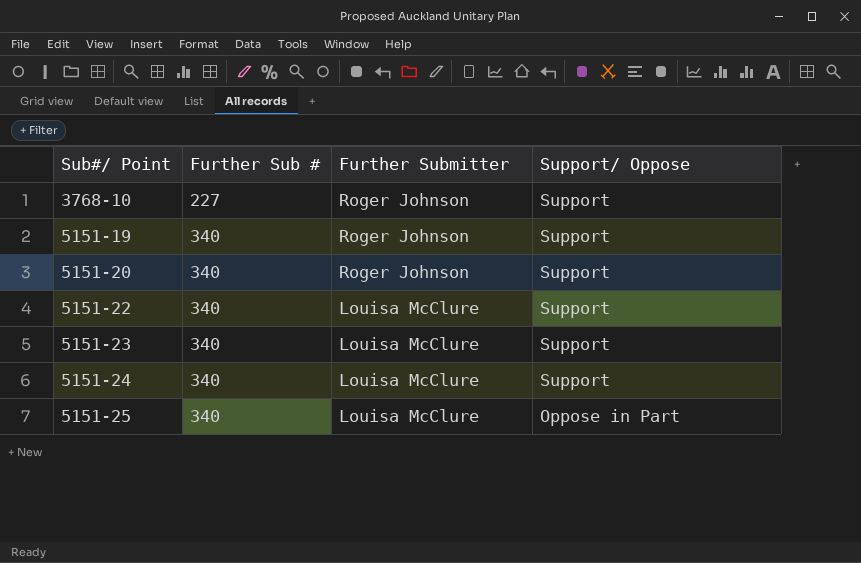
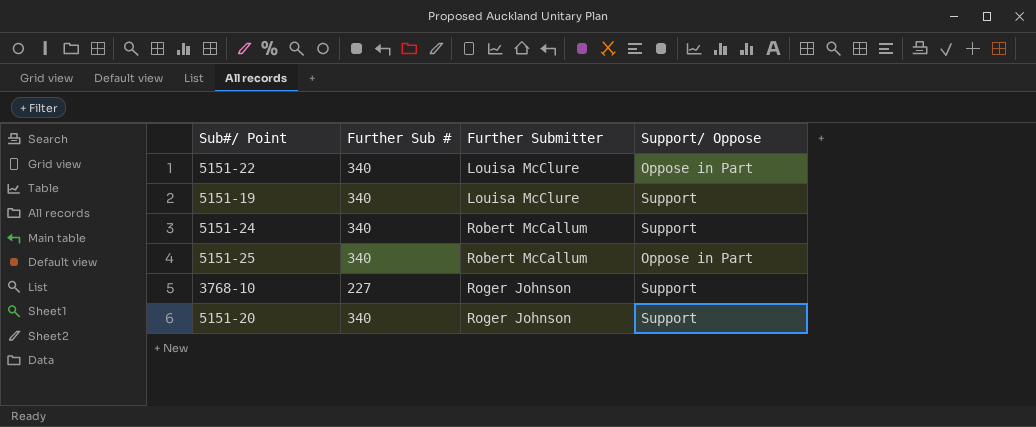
row order: Sub#/ Point ascending -> Further Submitter ascending
row 5151-23: 340 | Louisa McClure | Support -> none
5151-22 | Support/ Oppose: Support -> Oppose in Part
5151-19 | Further Submitter: Roger Johnson -> Louisa McClure
5151-24 | Further Submitter: Louisa McClure -> Robert McCallum
5151-25 | Further Submitter: Louisa McClure -> Robert McCallum

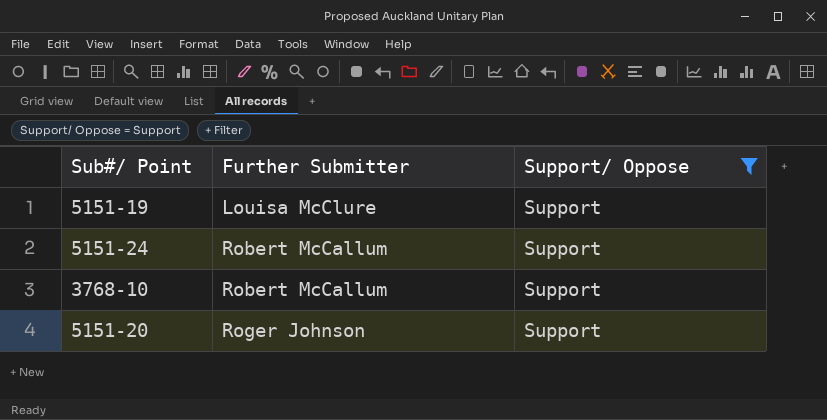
filter: none -> Support/ Oppose = Support
column Further Sub # | position: 2 -> none
3768-10 | Further Submitter: Roger Johnson -> Robert McCallum

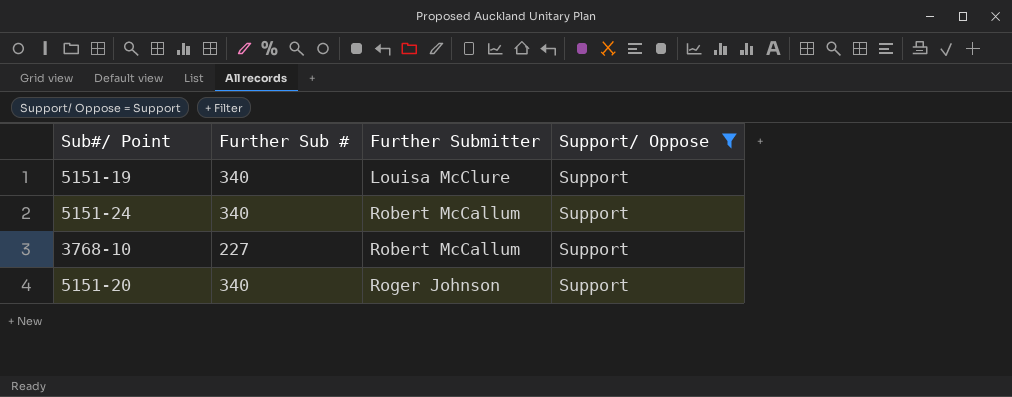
column Further Sub # | position: none -> 2

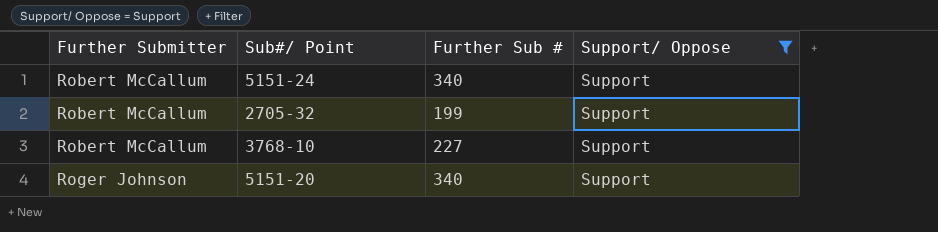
column Further Submitter | position: 3 -> 1
row 5151-19: 340 | Louisa McClure | Support -> none
row 2705-32: none -> Robert McCallum | 199 | Support

